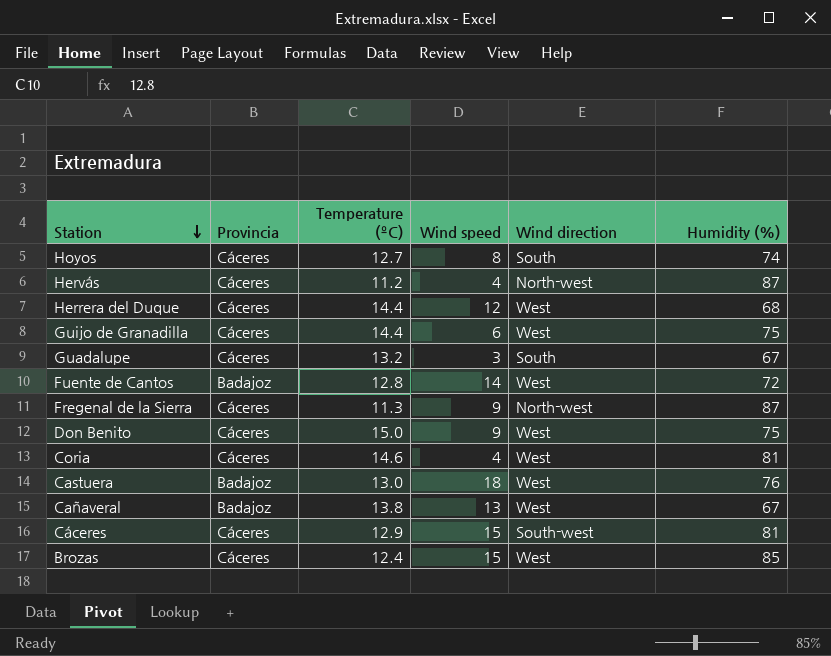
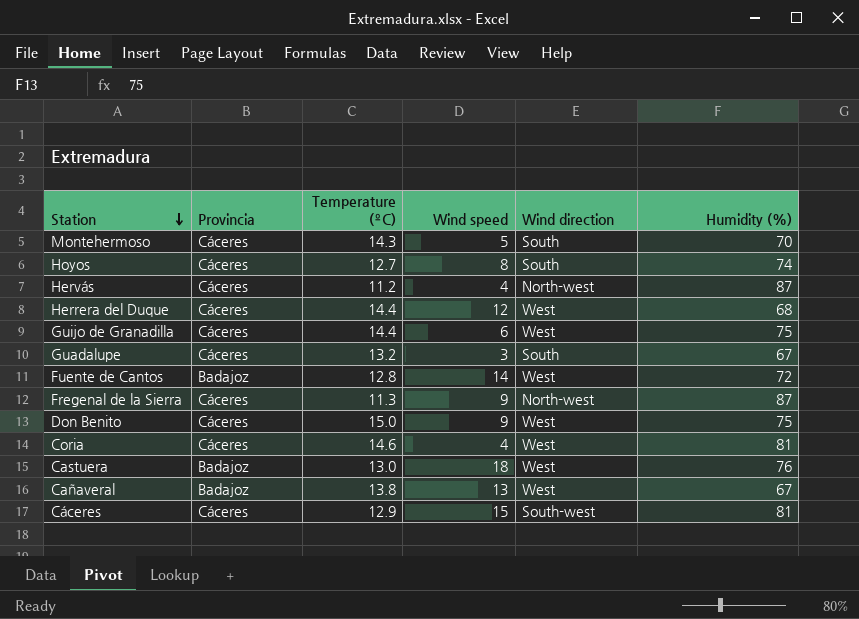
row Brozas: Cáceres | 12.4 | 15 | West | 85 -> none
row Montehermoso: none -> Cáceres | 14.3 | 5 | South | 70

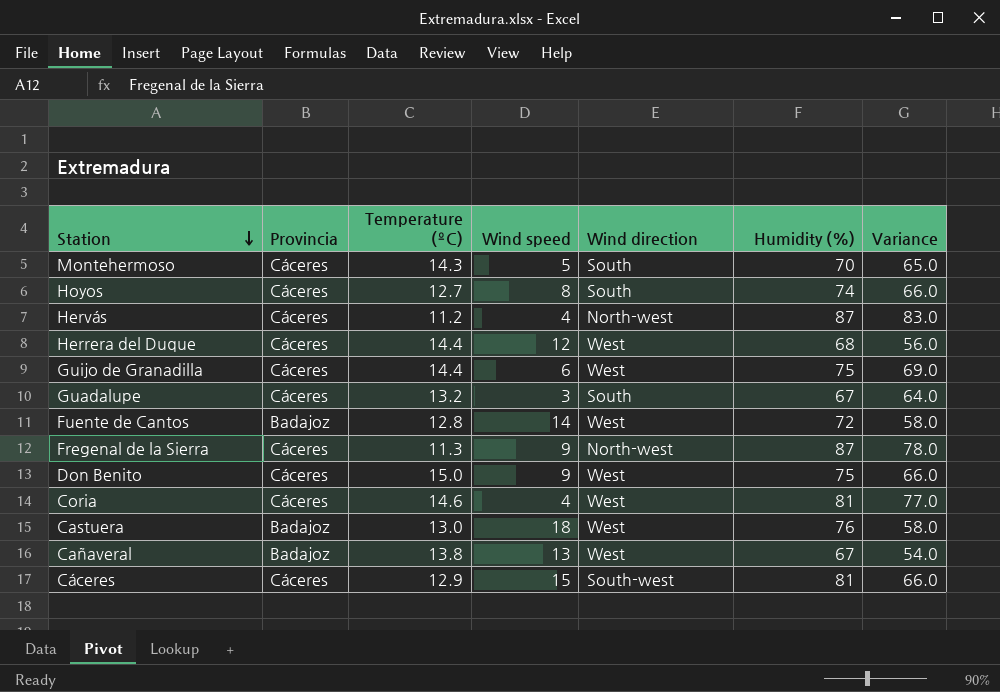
column Variance | formula: none -> [Humidity (%)] - [Wind speed]

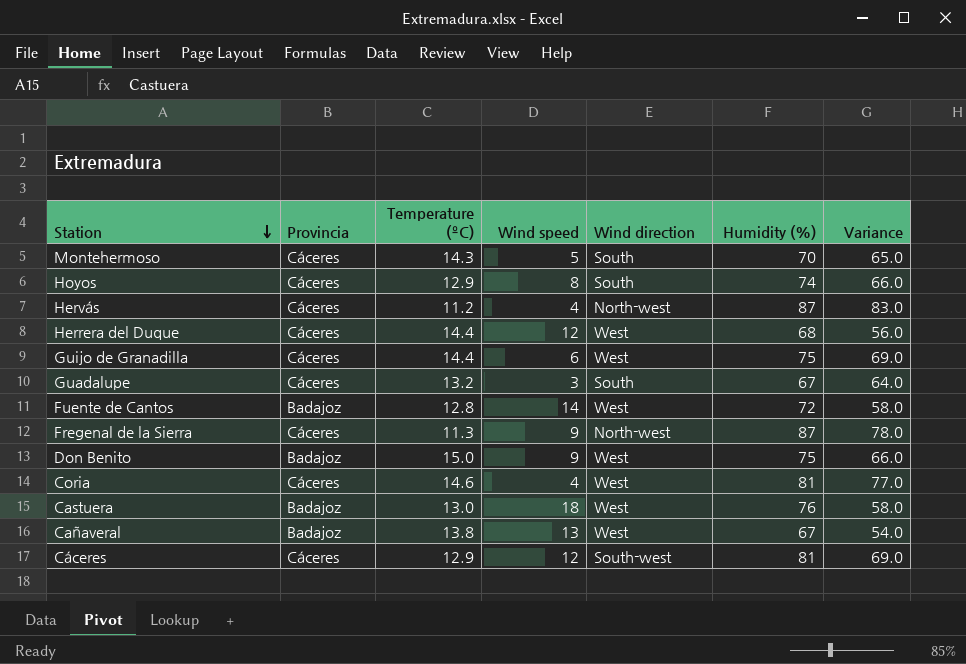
Hoyos | Temperature (ºC): 12.7 -> 12.9
Don Benito | Provincia: Cáceres -> Badajoz
Cáceres | Wind speed: 15 -> 12
Cáceres | Variance: 66.0 -> 69.0

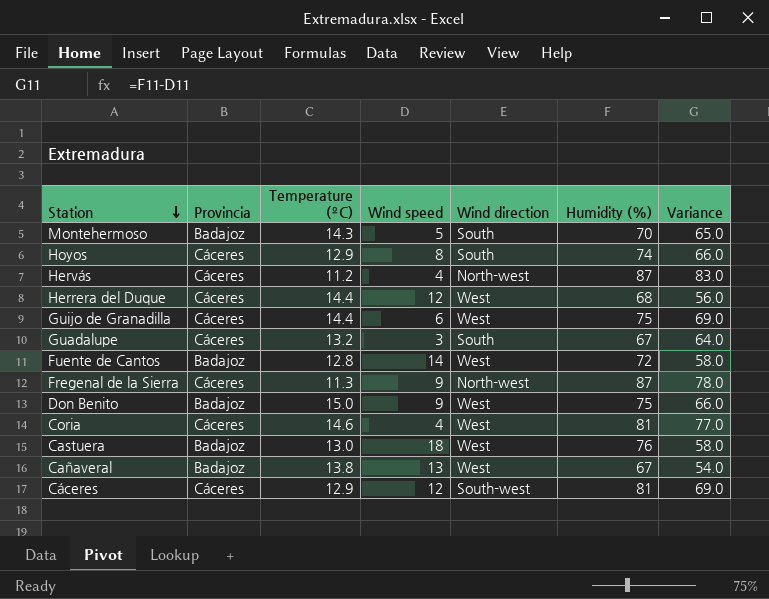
Montehermoso | Provincia: Cáceres -> Badajoz

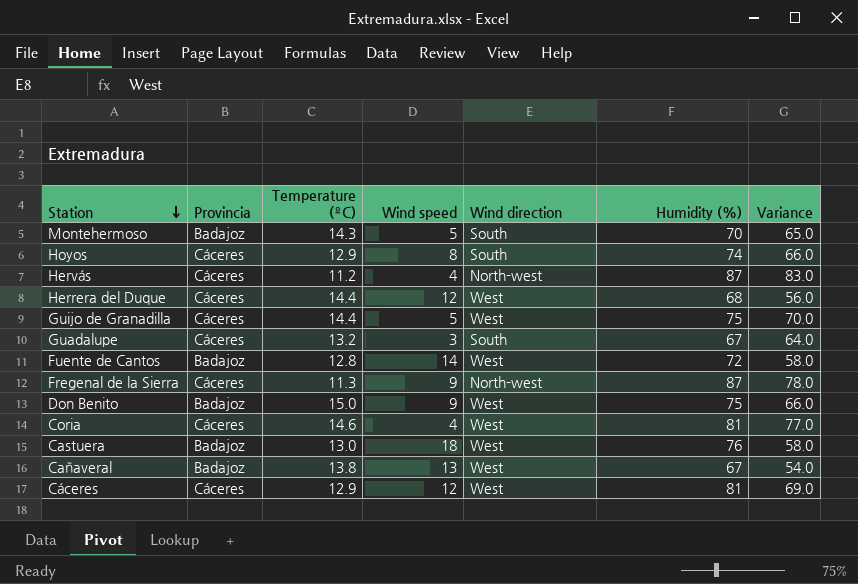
Guijo de Granadilla | Wind speed: 6 -> 5
Guijo de Granadilla | Variance: 69.0 -> 70.0
Cáceres | Wind direction: South-west -> West

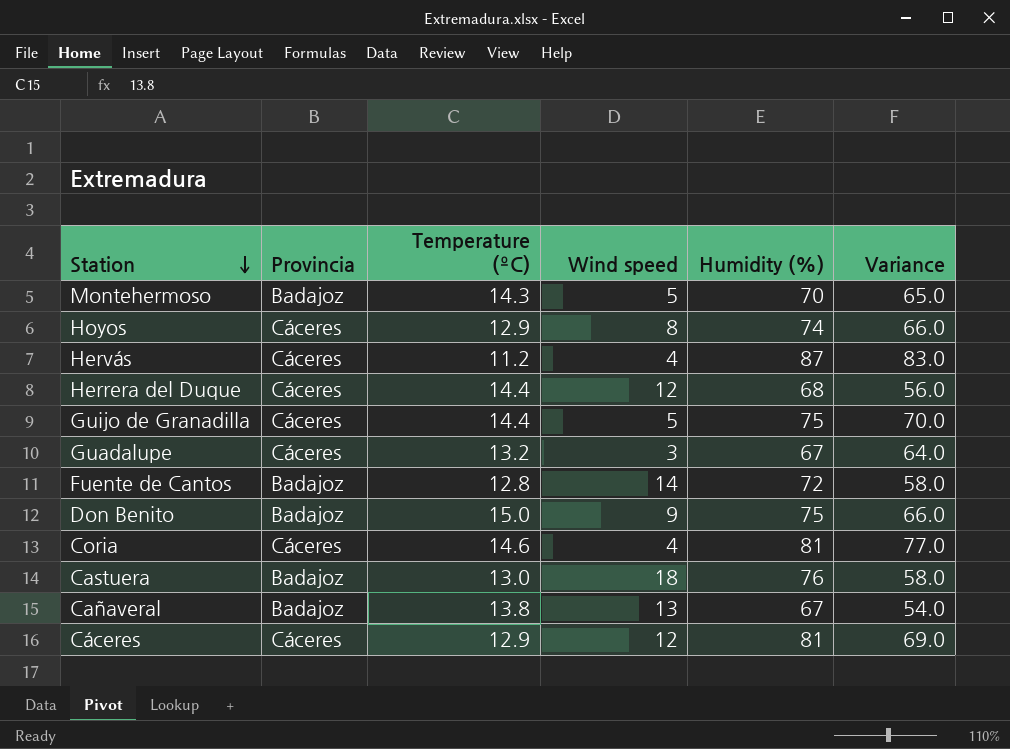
column Wind direction | position: 5 -> none
row Fregenal de la Sierra: Cáceres | 11.3 | 9 | North-west | 87 | 78.0 -> none

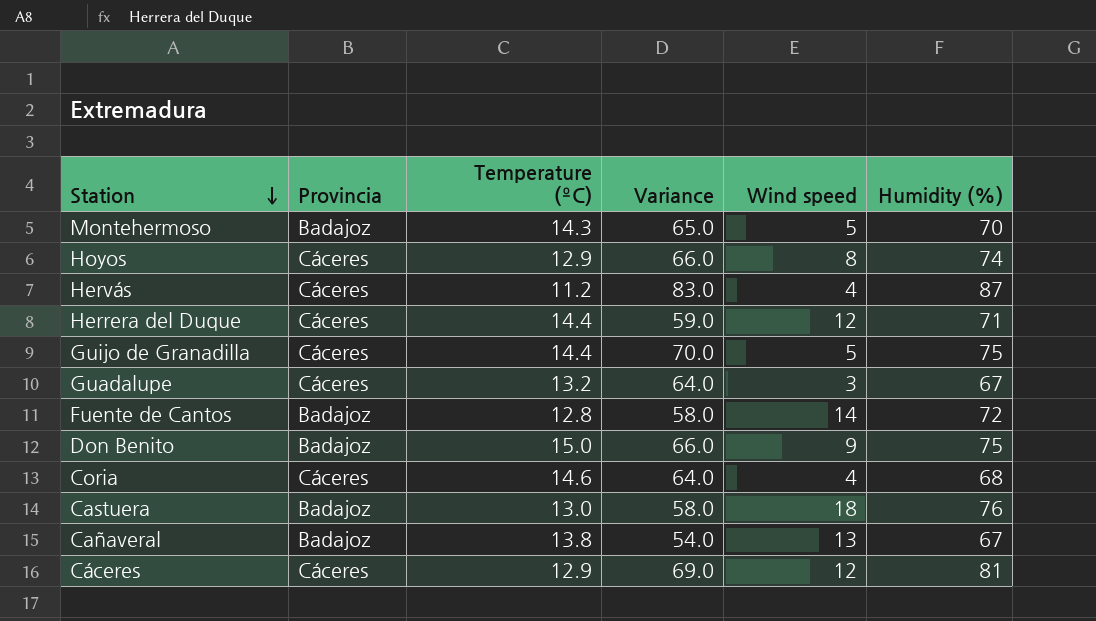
column Variance | position: 6 -> 4
Herrera del Duque | Variance: 56.0 -> 59.0
Herrera del Duque | Humidity (%): 68 -> 71
Coria | Variance: 77.0 -> 64.0
Coria | Humidity (%): 81 -> 68

